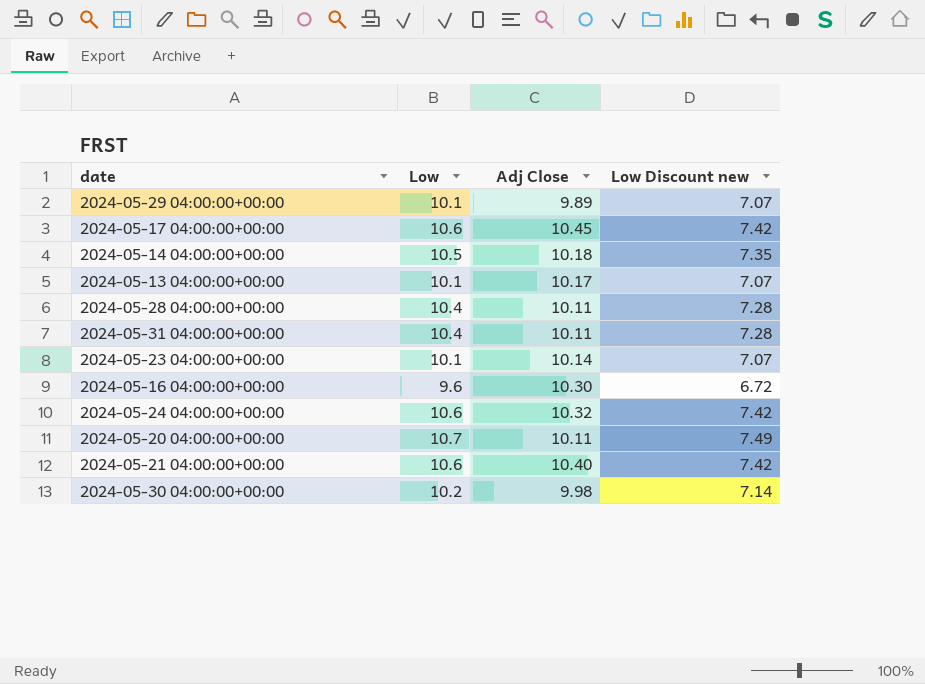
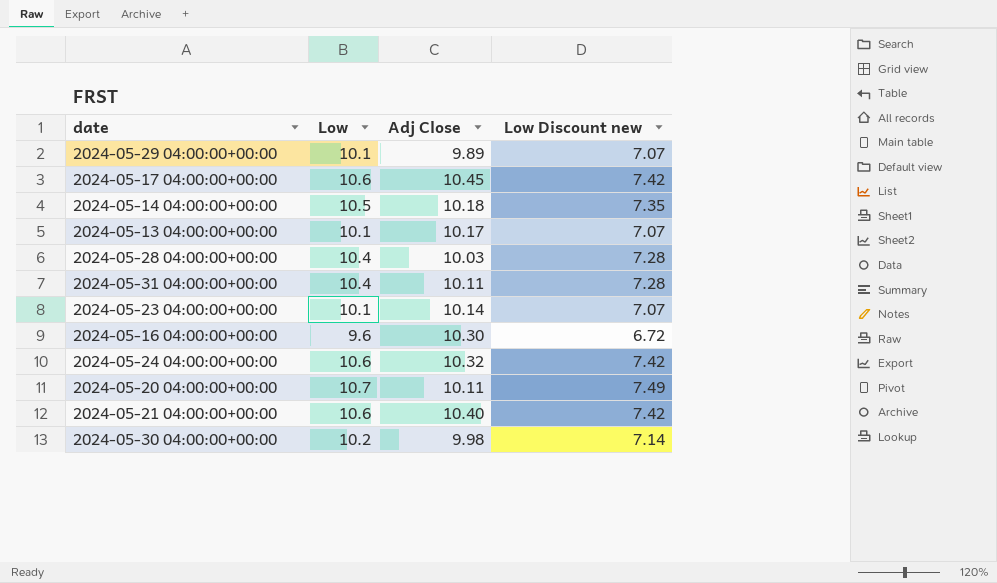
2024-05-28 04:00:00+00:00 | Adj Close: 10.11 -> 10.03

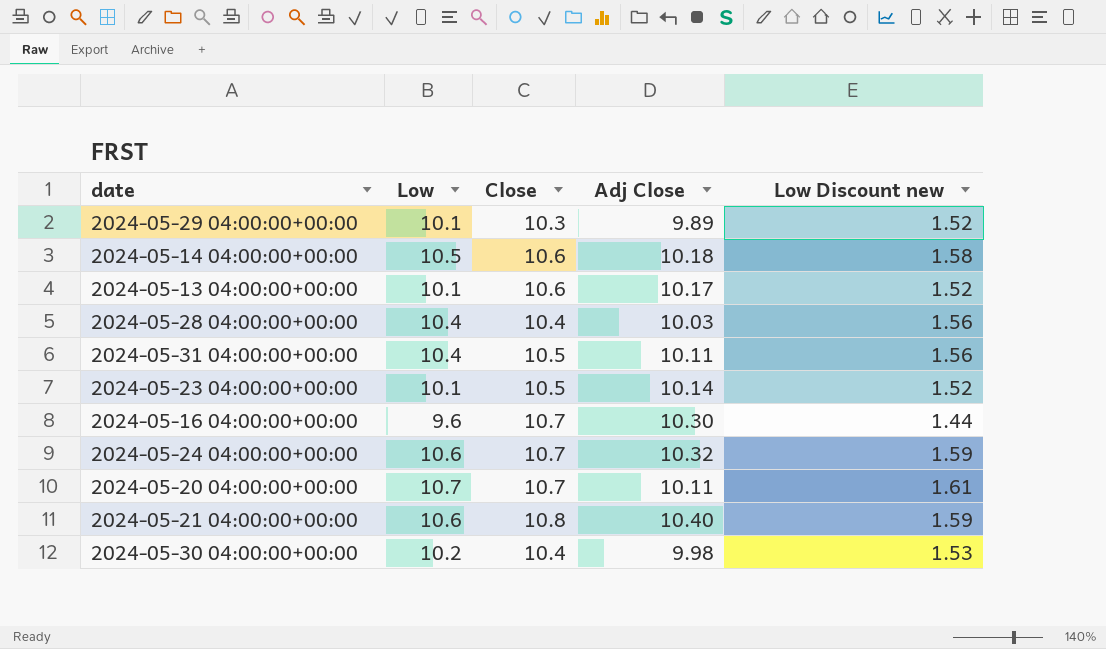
column Close | position: none -> 3
column Low Discount new | formula: [Low] * 0.7 -> [Low] * 0.15
row 2024-05-17 04:00:00+00:00: 10.6 | 10.45 | 7.42 -> none

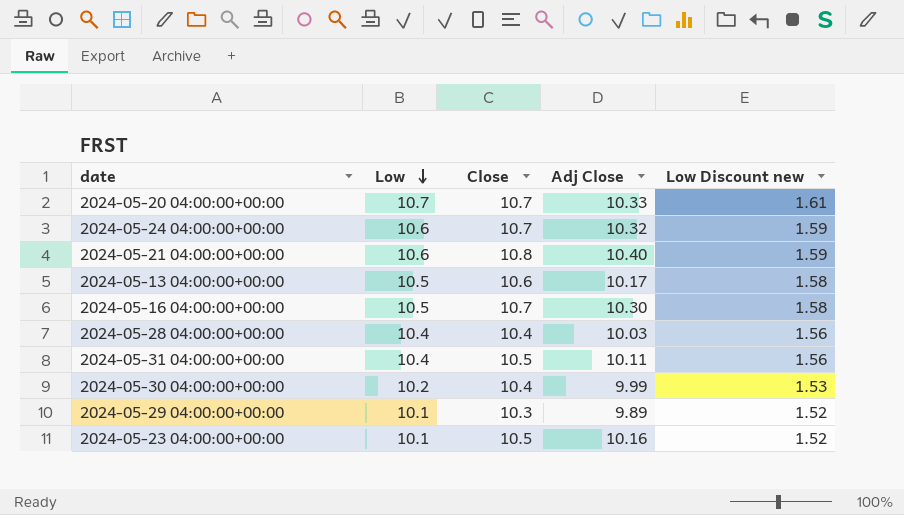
row order: none -> Low descending
row 2024-05-14 04:00:00+00:00: 10.5 | 10.6 | 10.18 | 1.58 -> none
2024-05-20 04:00:00+00:00 | Adj Close: 10.11 -> 10.33
2024-05-13 04:00:00+00:00 | Low: 10.1 -> 10.5
2024-05-13 04:00:00+00:00 | Low Discount new: 1.52 -> 1.58
2024-05-16 04:00:00+00:00 | Low: 9.6 -> 10.5
2024-05-16 04:00:00+00:00 | Low Discount new: 1.44 -> 1.58
2024-05-30 04:00:00+00:00 | Adj Close: 9.98 -> 9.99
2024-05-23 04:00:00+00:00 | Adj Close: 10.14 -> 10.16

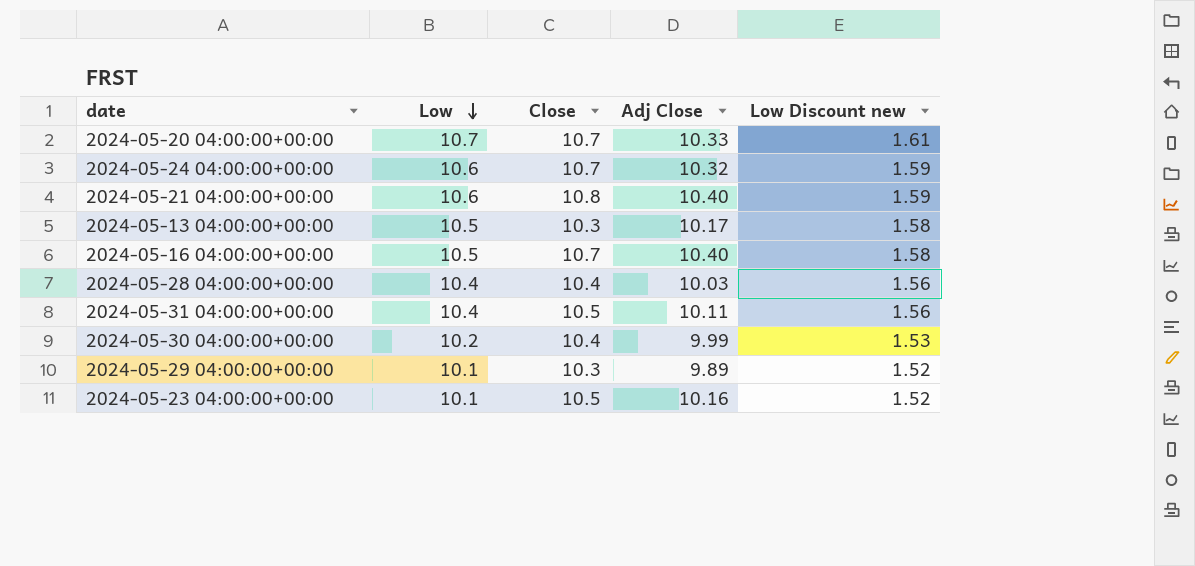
2024-05-13 04:00:00+00:00 | Close: 10.6 -> 10.3
2024-05-16 04:00:00+00:00 | Adj Close: 10.30 -> 10.40

